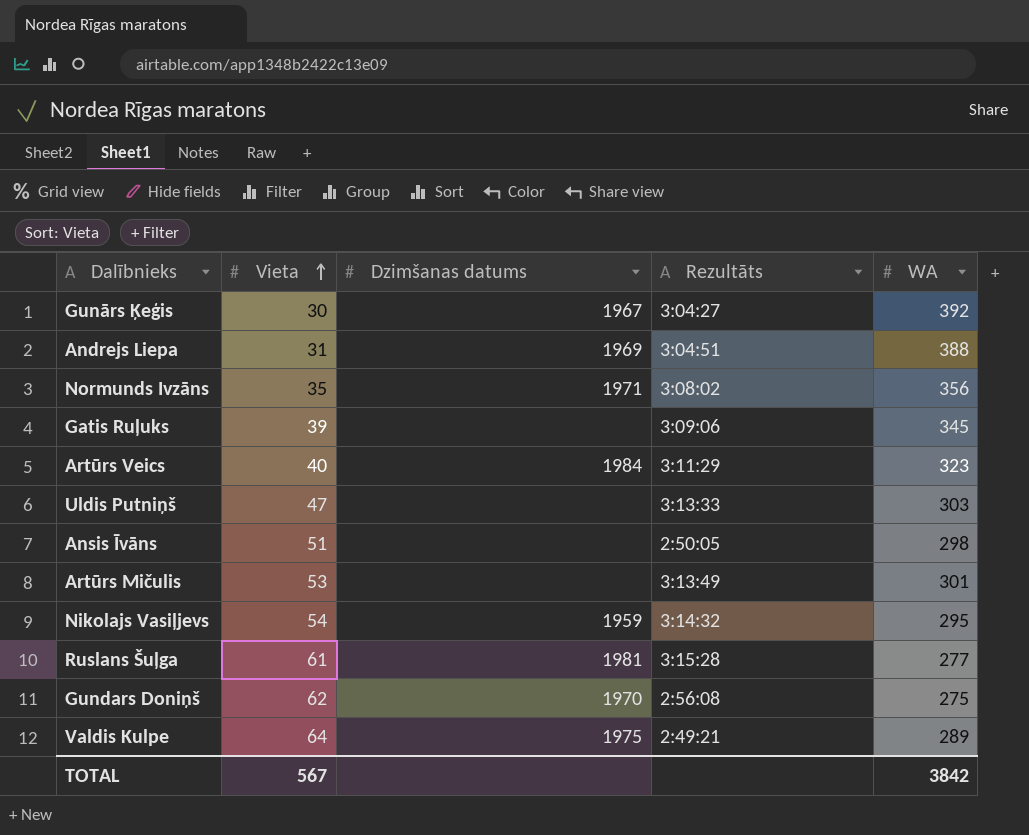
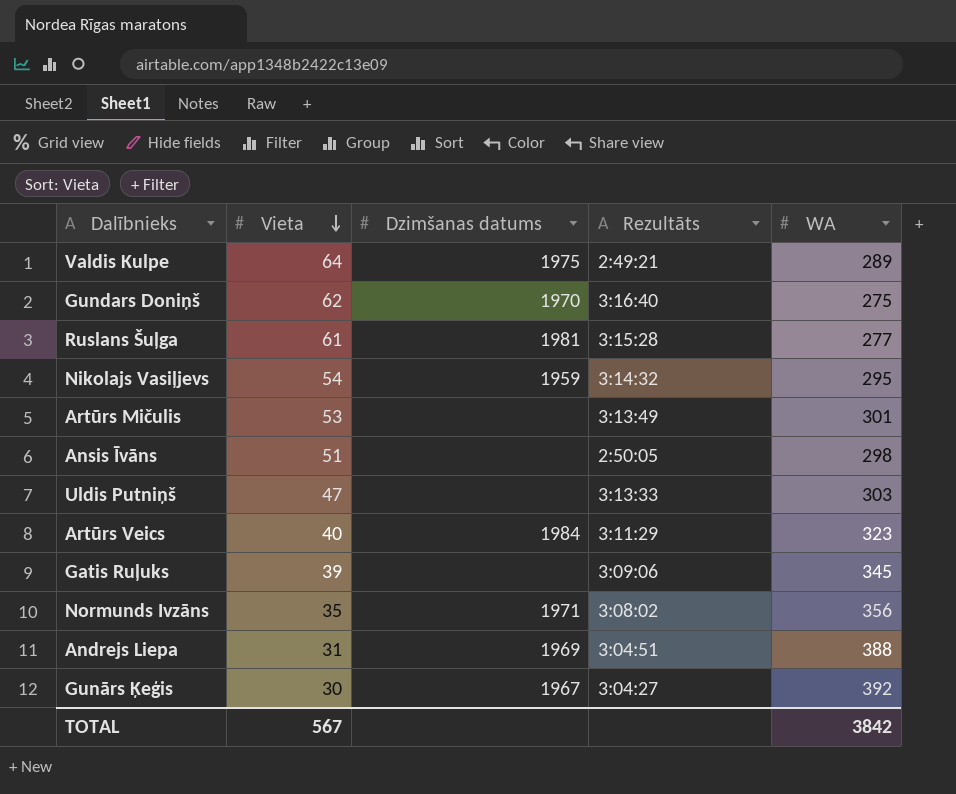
row order: Vieta ascending -> Vieta descending
Gundars Doniņš | Rezultāts: 2:56:08 -> 3:16:40

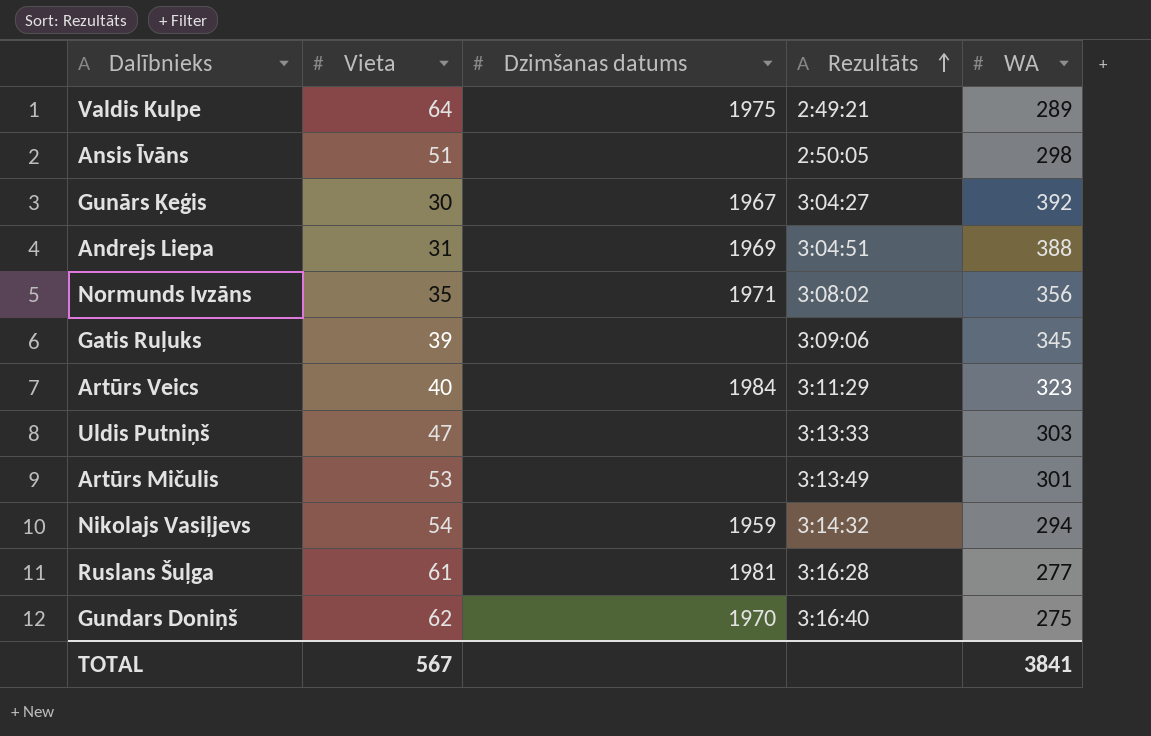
row order: Vieta descending -> Rezultāts ascending
Nikolajs Vasiļjevs | WA: 295 -> 294
Ruslans Šuļga | Rezultāts: 3:15:28 -> 3:16:28
TOTAL | WA: 3842 -> 3841

